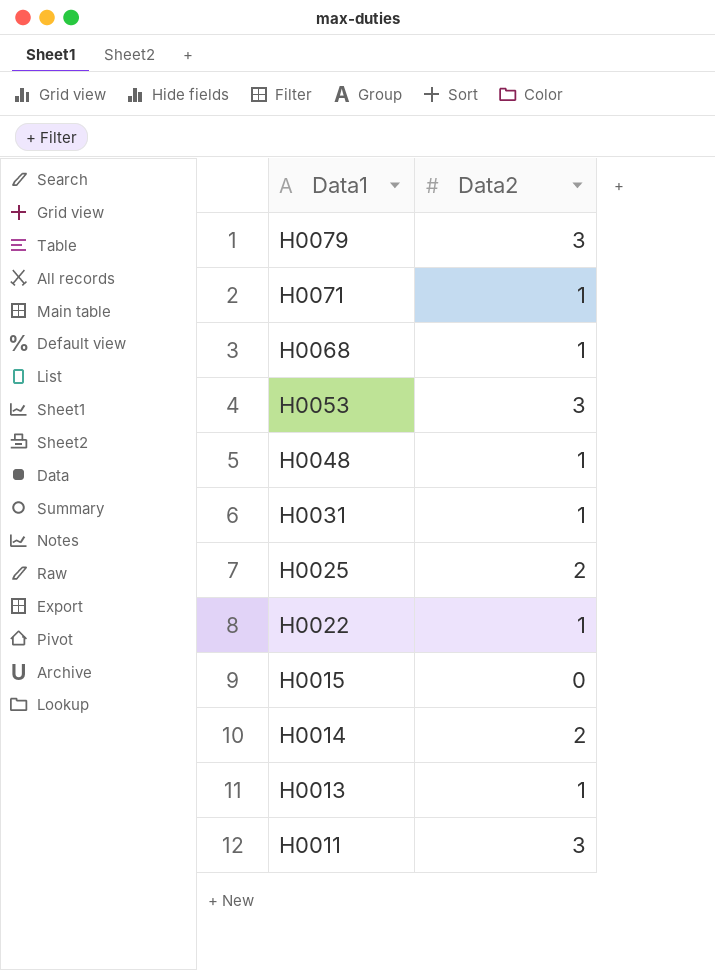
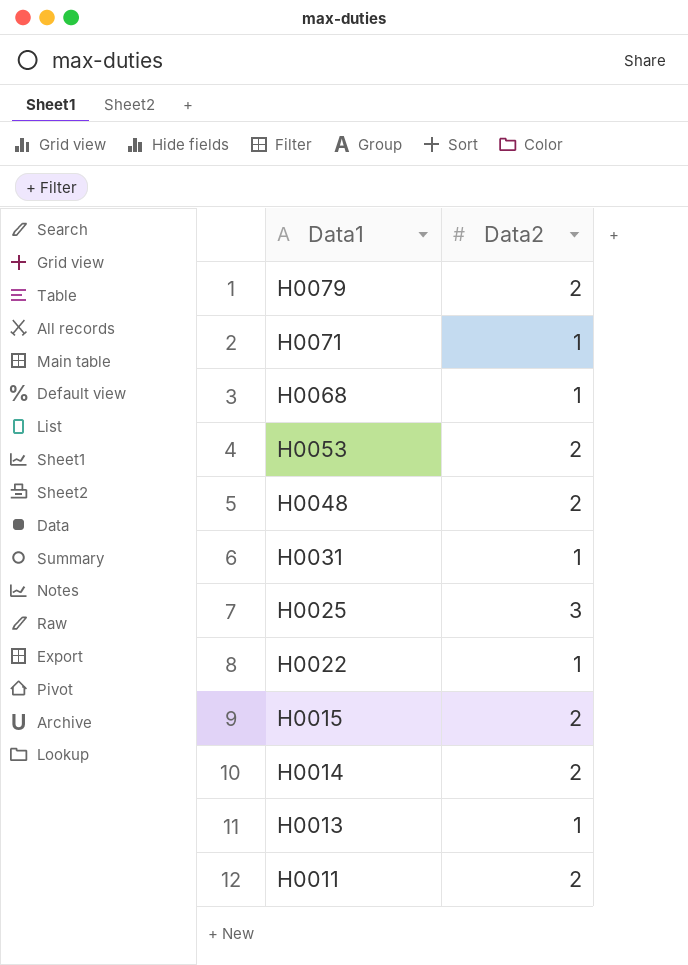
H0079 | Data2: 3 -> 2
H0053 | Data2: 3 -> 2
H0048 | Data2: 1 -> 2
H0025 | Data2: 2 -> 3
H0015 | Data2: 0 -> 2
H0011 | Data2: 3 -> 2

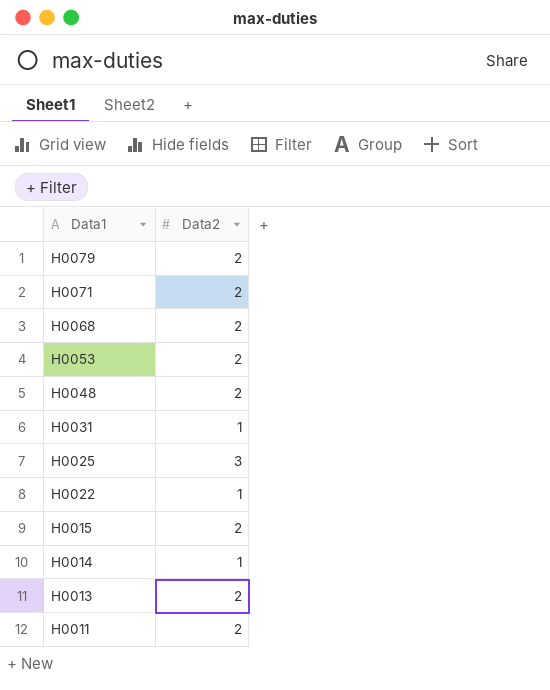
H0071 | Data2: 1 -> 2
H0068 | Data2: 1 -> 2
H0014 | Data2: 2 -> 1
H0013 | Data2: 1 -> 2

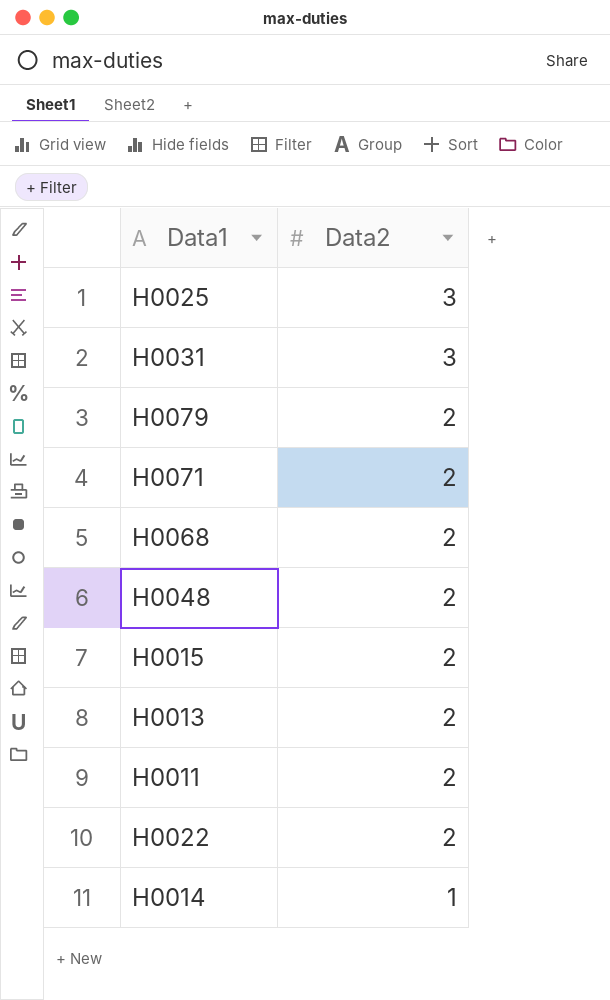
row order: Data1 descending -> Data2 descending
row H0053: 2 -> none
H0031 | Data2: 1 -> 3
H0022 | Data2: 1 -> 2

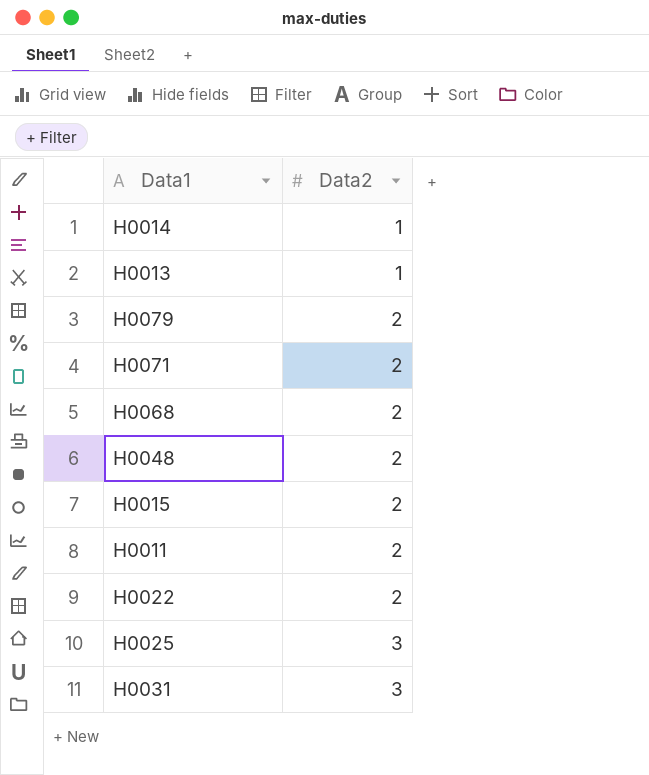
row order: Data2 descending -> Data2 ascending
H0013 | Data2: 2 -> 1

